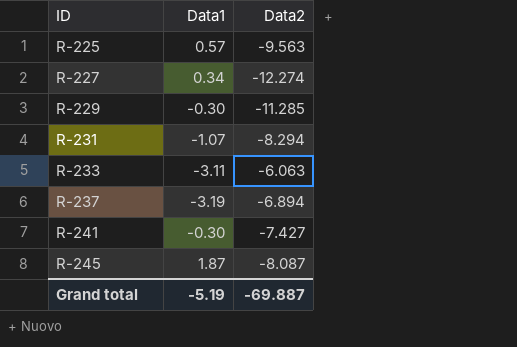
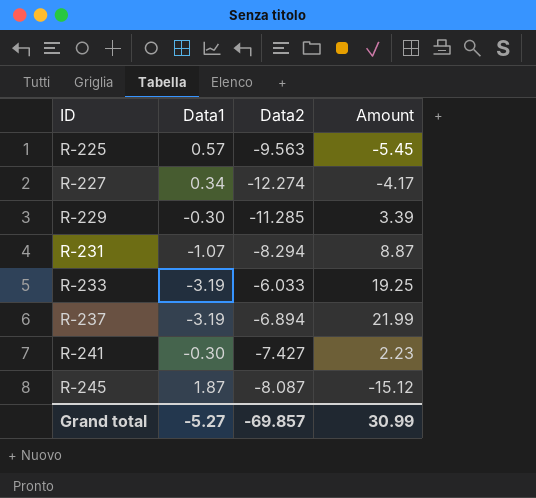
column Amount | formula: none -> [Data1] * [Data2]
R-233 | Data1: -3.11 -> -3.19
R-233 | Data2: -6.063 -> -6.033
Grand total | Data1: -5.19 -> -5.27
Grand total | Data2: -69.887 -> -69.857

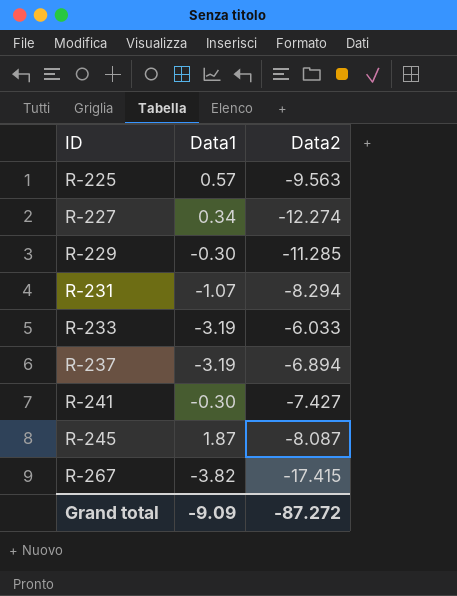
column Amount | formula: [Data1] * [Data2] -> none
row R-267: none -> -3.82 | -17.415
Grand total | Data1: -5.27 -> -9.09
Grand total | Data2: -69.857 -> -87.272

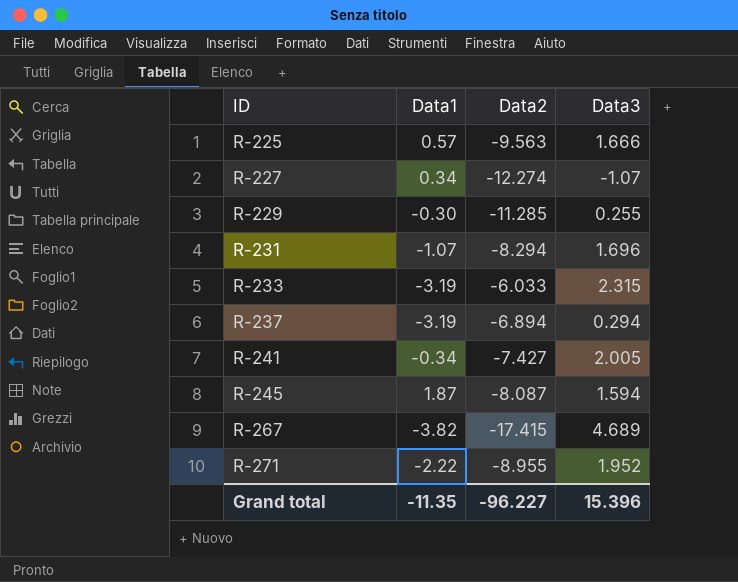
column Data3 | position: none -> 4
R-241 | Data1: -0.30 -> -0.34
row R-271: none -> -2.22 | -8.955 | 1.952
Grand total | Data1: -9.09 -> -11.35
Grand total | Data2: -87.272 -> -96.227

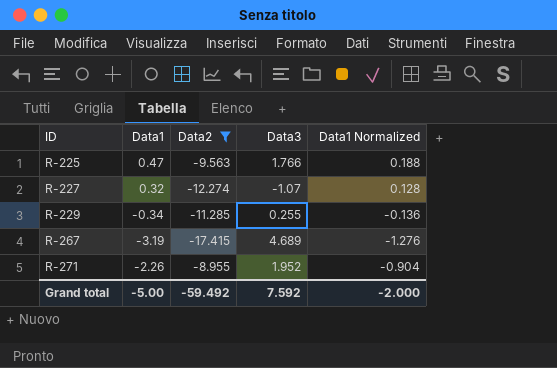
filter: none -> Data2 <= -8.955
column Data1 Normalized | formula: none -> [Data1] * 0.4
R-225 | Data1: 0.57 -> 0.47
R-225 | Data3: 1.666 -> 1.766
R-227 | Data1: 0.34 -> 0.32
R-229 | Data1: -0.30 -> -0.34
R-267 | Data1: -3.82 -> -3.19
R-271 | Data1: -2.22 -> -2.26
Grand total | Data1: -11.35 -> -5.00
Grand total | Data2: -96.227 -> -59.492
Grand total | Data3: 15.396 -> 7.592

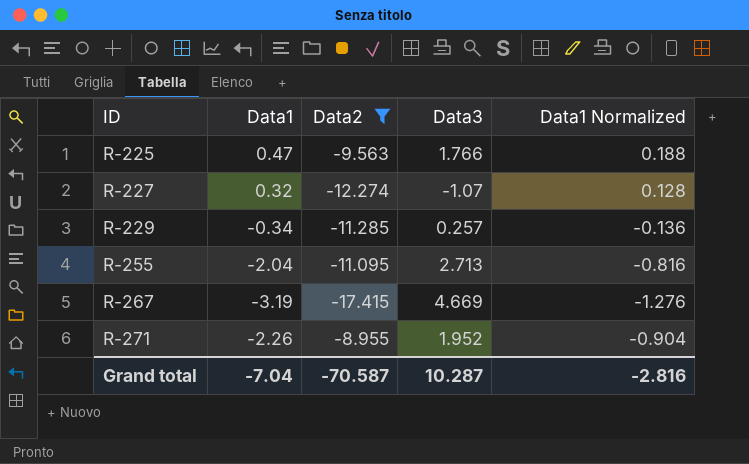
R-229 | Data3: 0.255 -> 0.257
row R-255: none -> -2.04 | -11.095 | 2.713 | -0.816
R-267 | Data3: 4.689 -> 4.669
Grand total | Data1: -5.00 -> -7.04
Grand total | Data2: -59.492 -> -70.587
Grand total | Data3: 7.592 -> 10.287
Grand total | Data1 Normalized: -2.000 -> -2.816

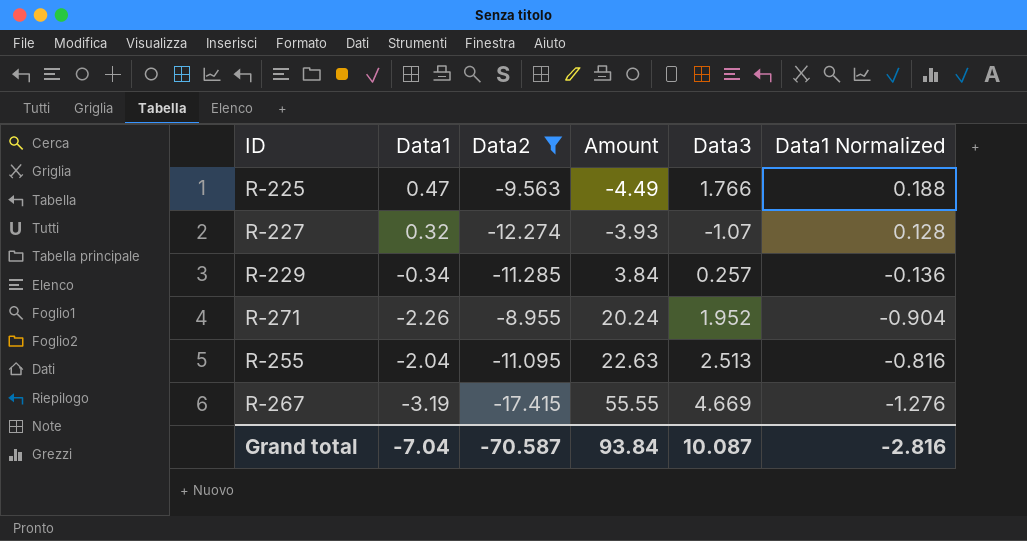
row order: ID ascending -> Amount ascending
column Amount | formula: none -> [Data1] * [Data2]
R-255 | Data3: 2.713 -> 2.513
Grand total | Data3: 10.287 -> 10.087

